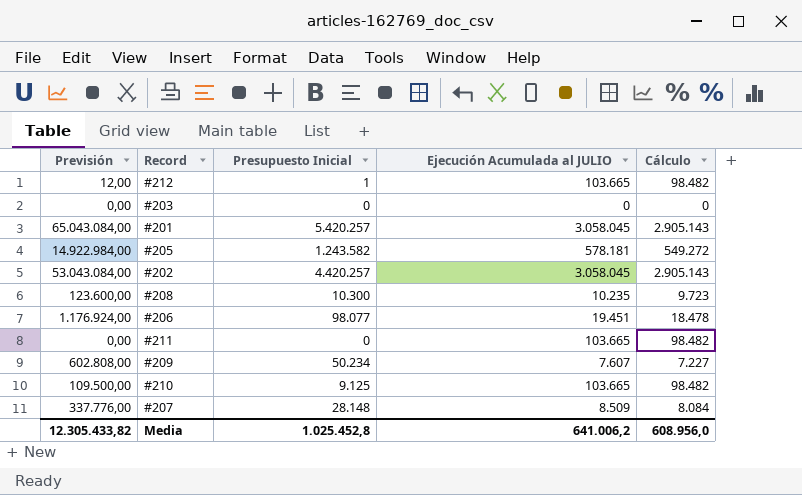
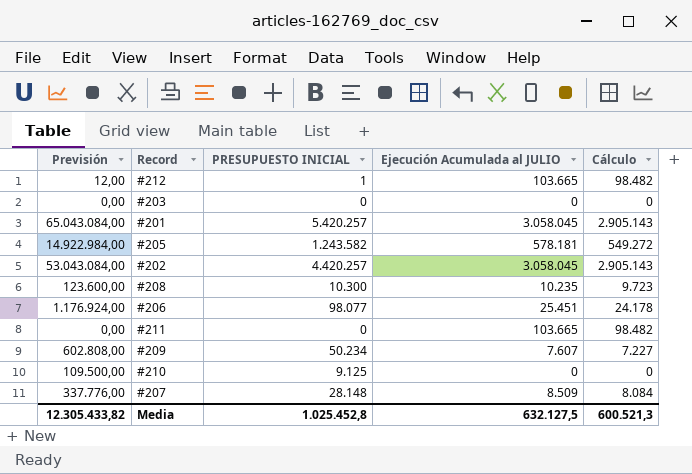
column name: Presupuesto Inicial -> PRESUPUESTO INICIAL
#206 | Ejecución Acumulada al JULIO: 19.451 -> 25.451
#206 | Cálculo: 18.478 -> 24.178
#210 | Ejecución Acumulada al JULIO: 103.665 -> 0
#210 | Cálculo: 98.482 -> 0
Media | Ejecución Acumulada al JULIO: 641.006,2 -> 632.127,5
Media | Cálculo: 608.956,0 -> 600.521,3

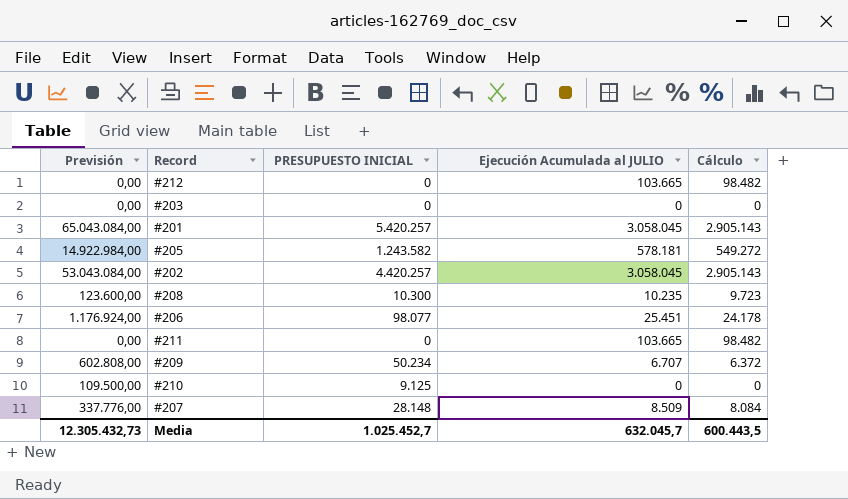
#212 | Previsión: 12,00 -> 0,00
#212 | PRESUPUESTO INICIAL: 1 -> 0
#209 | Ejecución Acumulada al JULIO: 7.607 -> 6.707
#209 | Cálculo: 7.227 -> 6.372
Media | Previsión: 12.305.433,82 -> 12.305.432,73
Media | PRESUPUESTO INICIAL: 1.025.452,8 -> 1.025.452,7
Media | Ejecución Acumulada al JULIO: 632.127,5 -> 632.045,7
Media | Cálculo: 600.521,3 -> 600.443,5

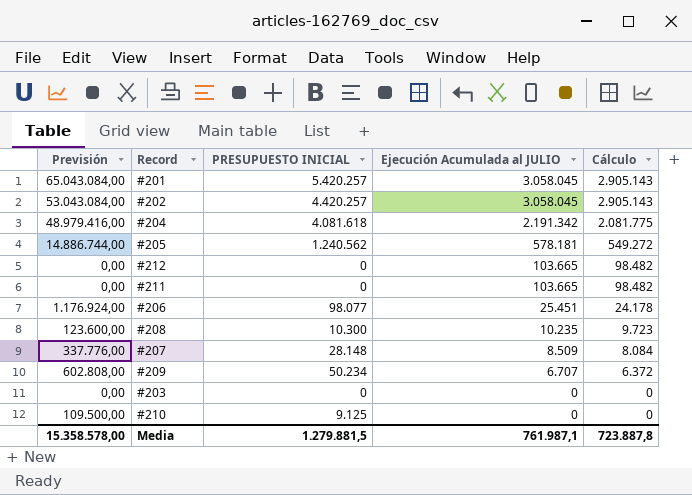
row order: none -> Ejecución Acumulada al JULIO descending
row #204: none -> 48.979.416,00 | 4.081.618 | 2.191.342 | 2.081.775
#205 | Previsión: 14.922.984,00 -> 14.886.744,00
#205 | PRESUPUESTO INICIAL: 1.243.582 -> 1.240.562
Media | Previsión: 12.305.432,73 -> 15.358.578,00
Media | PRESUPUESTO INICIAL: 1.025.452,7 -> 1.279.881,5
Media | Ejecución Acumulada al JULIO: 632.045,7 -> 761.987,1
Media | Cálculo: 600.443,5 -> 723.887,8

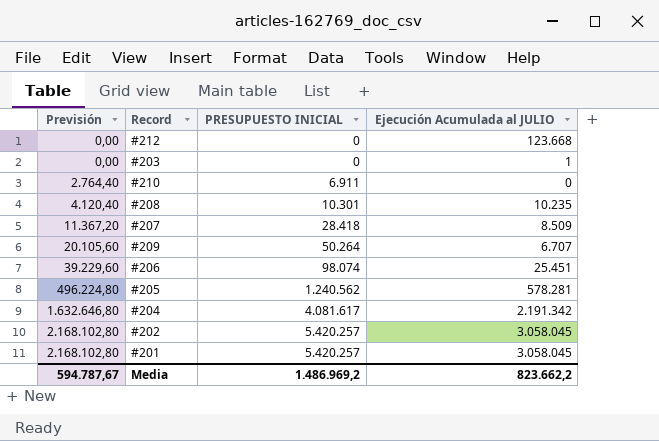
row order: Ejecución Acumulada al JULIO descending -> Previsión ascending
column Cálculo | formula: [Ejecución Acumulada al JULIO] * 0,95 -> none
column Previsión | formula: [PRESUPUESTO INICIAL] * 12 -> [PRESUPUESTO INICIAL] * 0,4
row #211: 0,00 | 0 | 103.665 | 98.482 -> none
#212 | Ejecución Acumulada al JULIO: 103.665 -> 123.668
#203 | Ejecución Acumulada al JULIO: 0 -> 1
#210 | PRESUPUESTO INICIAL: 9.125 -> 6.911
#208 | PRESUPUESTO INICIAL: 10.300 -> 10.301
#207 | PRESUPUESTO INICIAL: 28.148 -> 28.418
#209 | PRESUPUESTO INICIAL: 50.234 -> 50.264
#206 | PRESUPUESTO INICIAL: 98.077 -> 98.074
#205 | Ejecución Acumulada al JULIO: 578.181 -> 578.281
#204 | PRESUPUESTO INICIAL: 4.081.618 -> 4.081.617
#202 | PRESUPUESTO INICIAL: 4.420.257 -> 5.420.257
Media | Previsión: 15.358.578,00 -> 594.787,67
Media | PRESUPUESTO INICIAL: 1.279.881,5 -> 1.486.969,2
Media | Ejecución Acumulada al JULIO: 761.987,1 -> 823.662,2

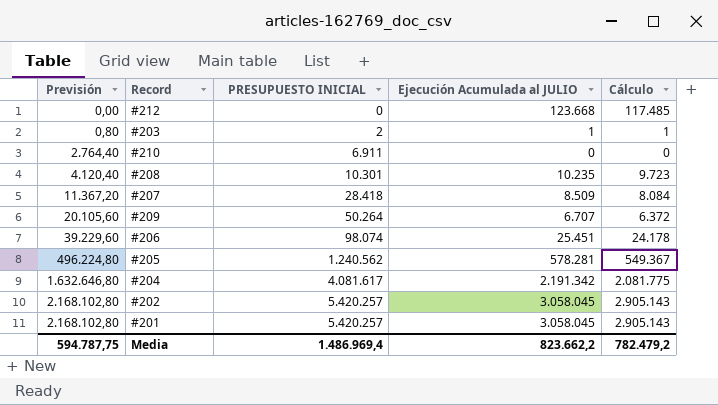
column Cálculo | formula: none -> [Ejecución Acumulada al JULIO] * 0,95
#203 | Previsión: 0,00 -> 0,80
#203 | PRESUPUESTO INICIAL: 0 -> 2
Media | Previsión: 594.787,67 -> 594.787,75
Media | PRESUPUESTO INICIAL: 1.486.969,2 -> 1.486.969,4

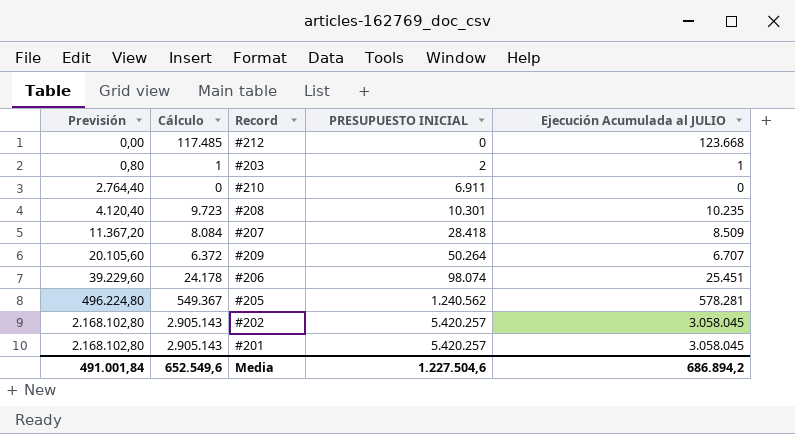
column Cálculo | position: 5 -> 2
row #204: 1.632.646,80 | 4.081.617 | 2.191.342 | 2.081.775 -> none
Media | Previsión: 594.787,75 -> 491.001,84
Media | Cálculo: 782.479,2 -> 652.549,6
Media | PRESUPUESTO INICIAL: 1.486.969,4 -> 1.227.504,6
Media | Ejecución Acumulada al JULIO: 823.662,2 -> 686.894,2

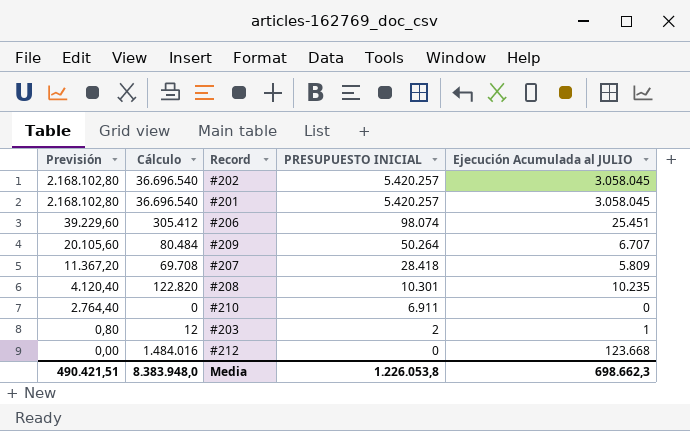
row order: Previsión ascending -> Previsión descending
column Cálculo | formula: [Ejecución Acumulada al JULIO] * 0,95 -> [Ejecución Acumulada al JULIO] * 12
row #205: 496.224,80 | 549.367 | 1.240.562 | 578.281 -> none
#207 | Ejecución Acumulada al JULIO: 8.509 -> 5.809
Media | Previsión: 491.001,84 -> 490.421,51
Media | Cálculo: 652.549,6 -> 8.383.948,0
Media | PRESUPUESTO INICIAL: 1.227.504,6 -> 1.226.053,8
Media | Ejecución Acumulada al JULIO: 686.894,2 -> 698.662,3

